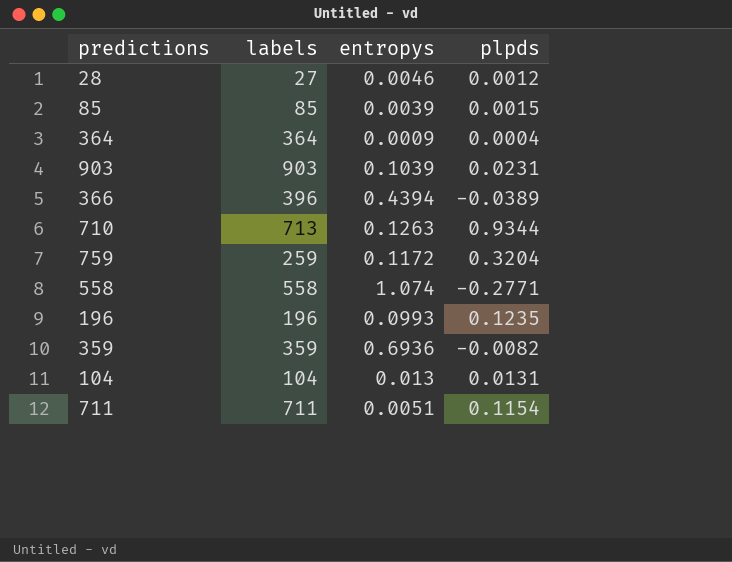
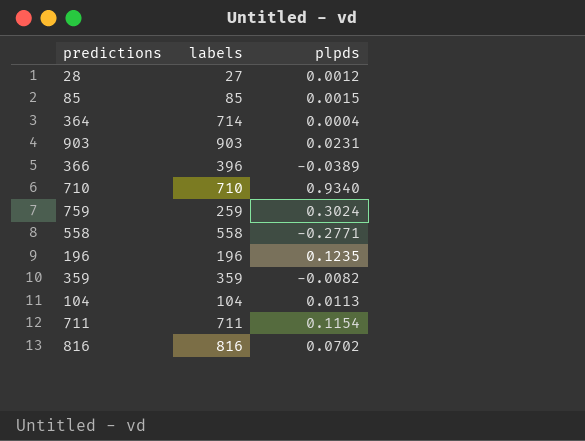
column entropys | position: 3 -> none
364 | labels: 364 -> 714
710 | labels: 713 -> 710
710 | plpds: 0.9344 -> 0.9340
759 | plpds: 0.3204 -> 0.3024
104 | plpds: 0.0131 -> 0.0113
row 816: none -> 816 | 0.0702

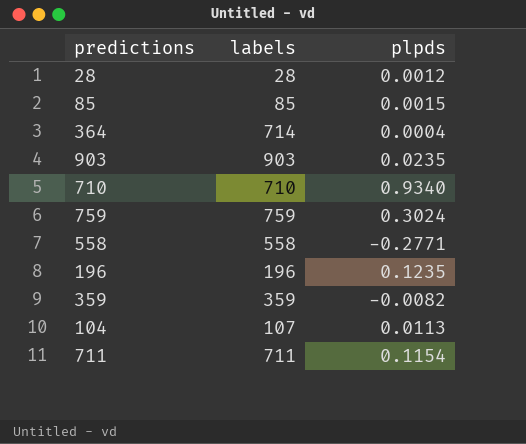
row 366: 396 | -0.0389 -> none
row 816: 816 | 0.0702 -> none
28 | labels: 27 -> 28
903 | plpds: 0.0231 -> 0.0235
759 | labels: 259 -> 759
104 | labels: 104 -> 107

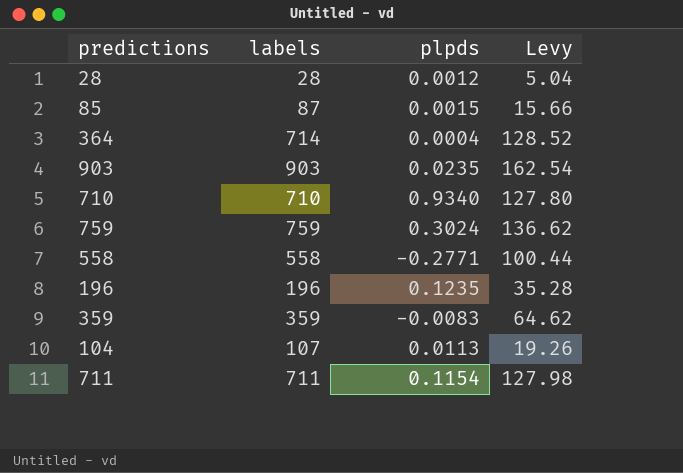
column Levy | formula: none -> [labels] * 0.18
85 | labels: 85 -> 87
359 | plpds: -0.0082 -> -0.0083

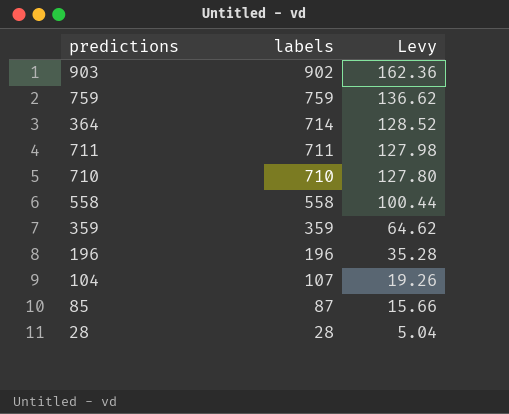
row order: none -> labels descending
column plpds | position: 3 -> none
903 | labels: 903 -> 902
903 | Levy: 162.54 -> 162.36

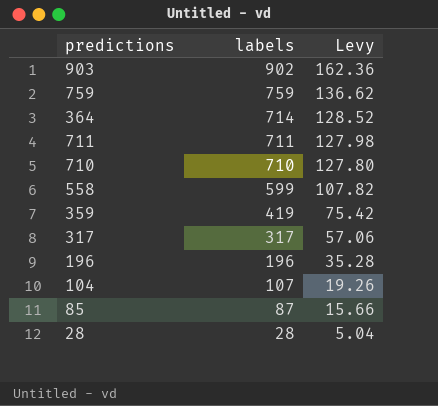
558 | labels: 558 -> 599
558 | Levy: 100.44 -> 107.82
359 | labels: 359 -> 419
359 | Levy: 64.62 -> 75.42
row 317: none -> 317 | 57.06

